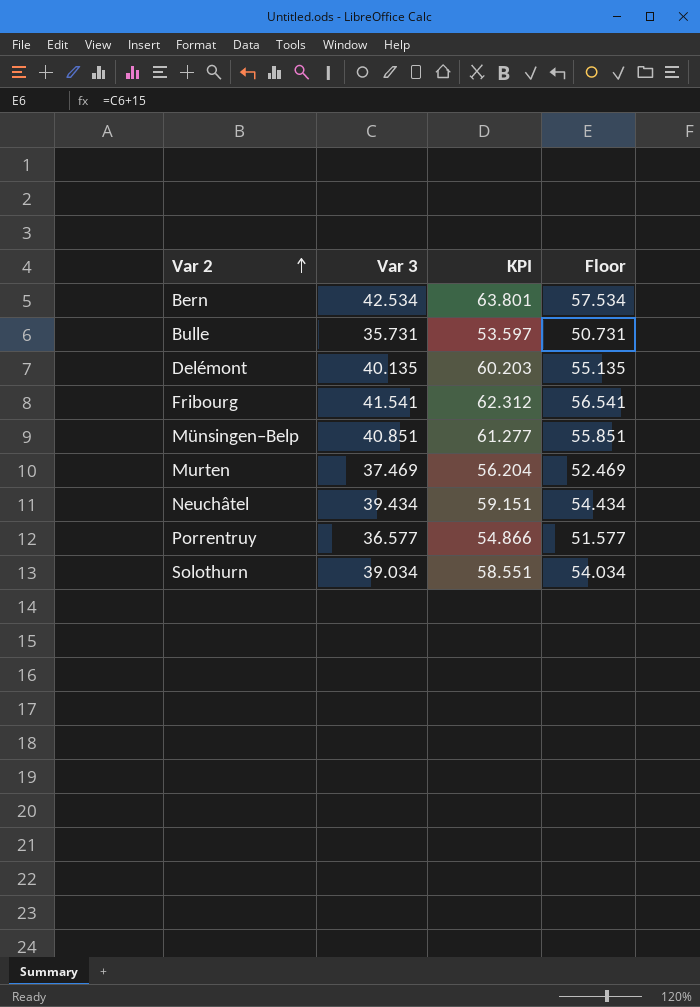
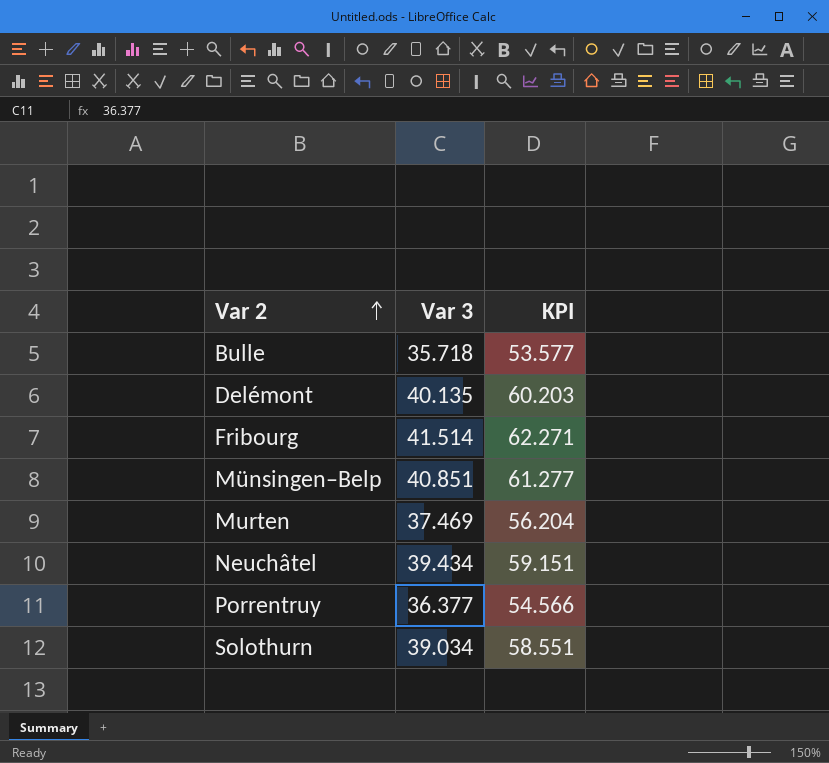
column Floor | formula: [Var 3] + 15 -> none
row Bern: 42.534 | 63.801 | 57.534 -> none
Bulle | Var 3: 35.731 -> 35.718
Bulle | KPI: 53.597 -> 53.577
Fribourg | Var 3: 41.541 -> 41.514
Fribourg | KPI: 62.312 -> 62.271
Porrentruy | Var 3: 36.577 -> 36.377
Porrentruy | KPI: 54.866 -> 54.566

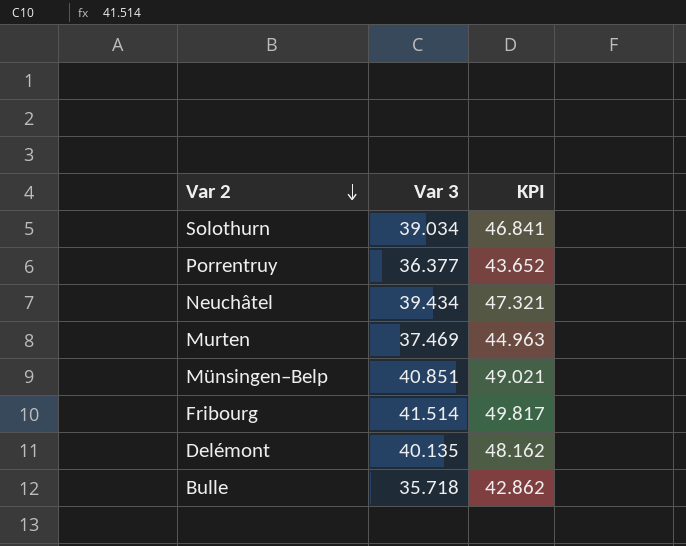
row order: Var 2 ascending -> Var 2 descending
column KPI | formula: [Var 3] * 1.5 -> [Var 3] * 1.2

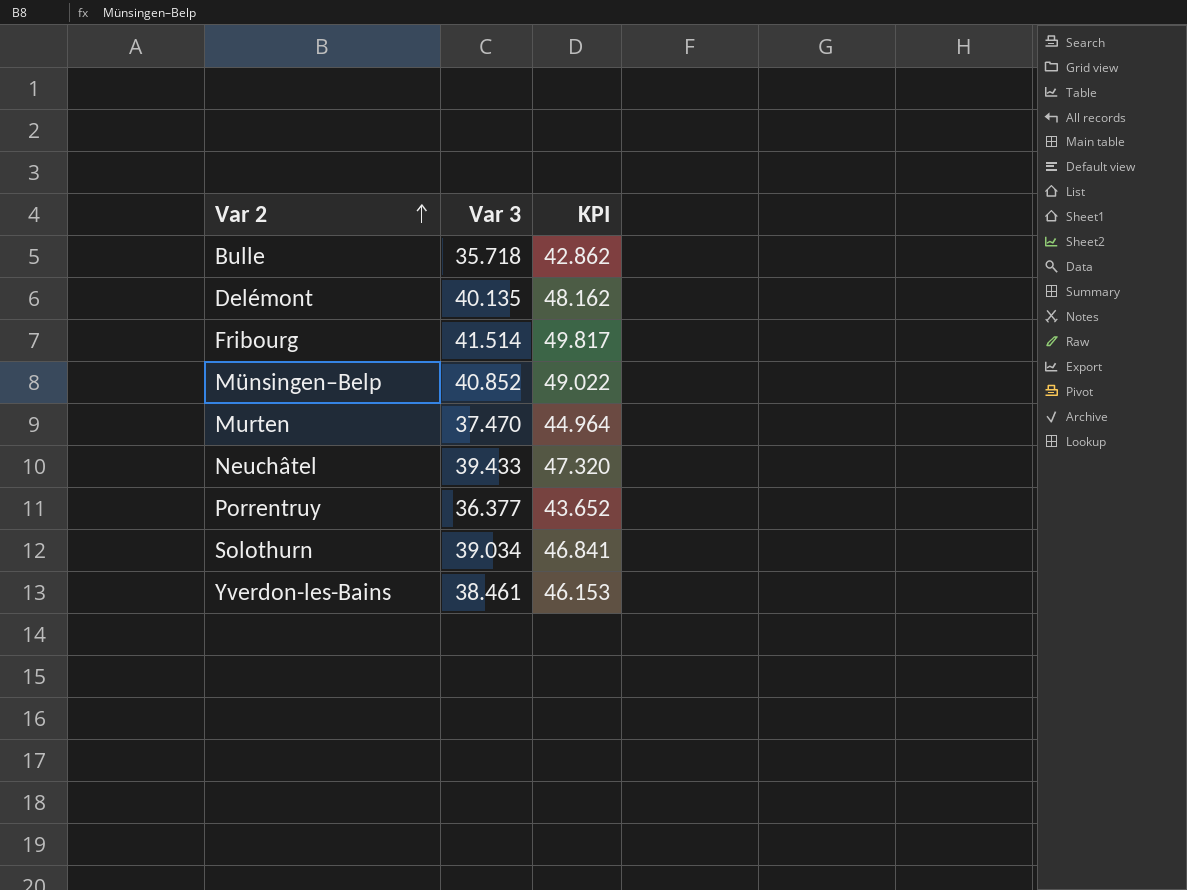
row order: Var 2 descending -> Var 2 ascending
Münsingen–Belp | Var 3: 40.851 -> 40.852
Münsingen–Belp | KPI: 49.021 -> 49.022
Murten | Var 3: 37.469 -> 37.470
Murten | KPI: 44.963 -> 44.964
Neuchâtel | Var 3: 39.434 -> 39.433
Neuchâtel | KPI: 47.321 -> 47.320
row Yverdon-les-Bains: none -> 38.461 | 46.153

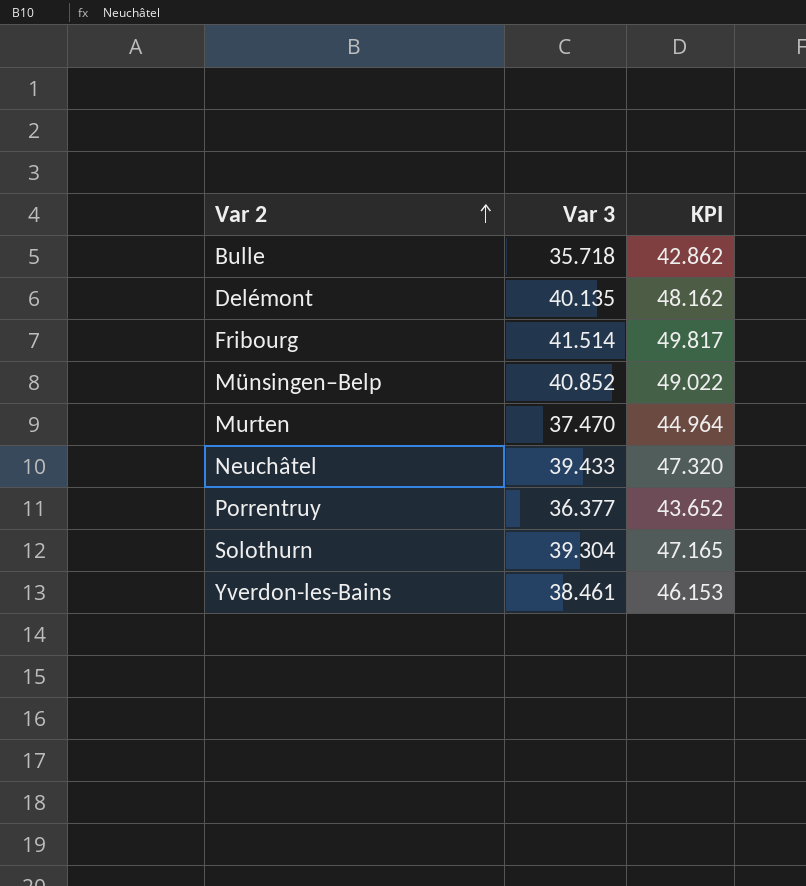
Solothurn | Var 3: 39.034 -> 39.304
Solothurn | KPI: 46.841 -> 47.165

